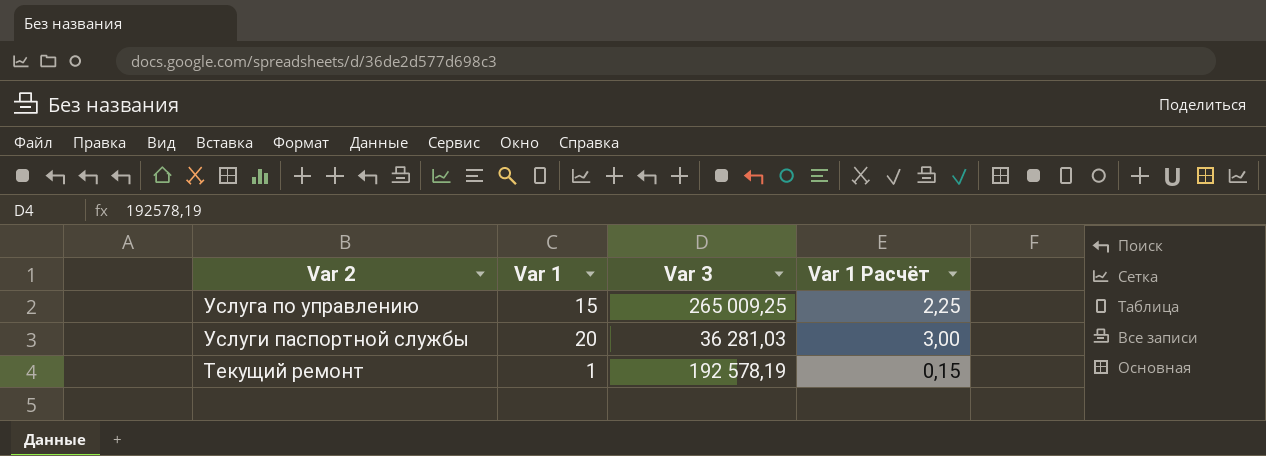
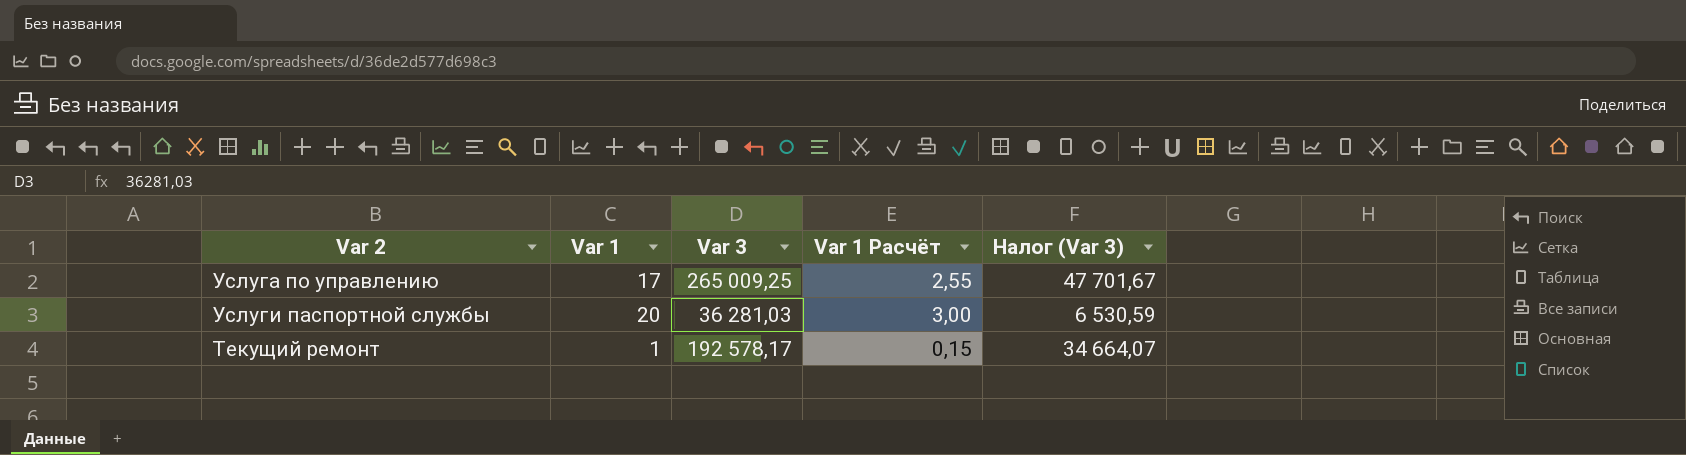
column Налог (Var 3) | formula: none -> [Var 3] * 0,18
Услуга по управлению | Var 1: 15 -> 17
Услуга по управлению | Var 1 Расчёт: 2,25 -> 2,55
Текущий ремонт | Var 3: 192 578,19 -> 192 578,17

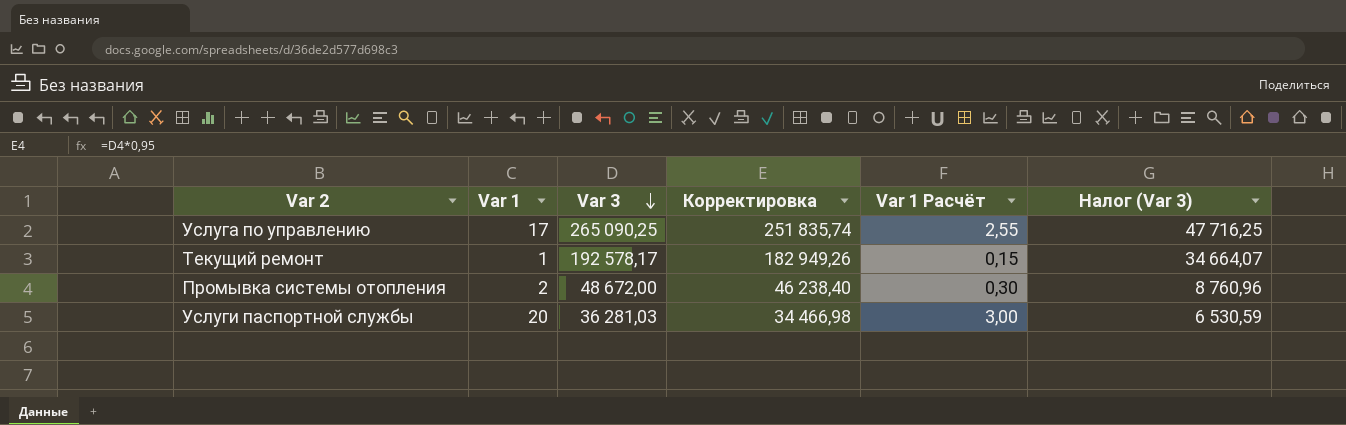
row order: none -> Var 3 descending
column Корректировка | formula: none -> [Var 3] * 0,95
Услуга по управлению | Var 3: 265 009,25 -> 265 090,25
Услуга по управлению | Налог (Var 3): 47 701,67 -> 47 716,25
row Промывка системы отопления: none -> 2 | 48 672,00 | 46 238,40 | 0,30 | 8 760,96

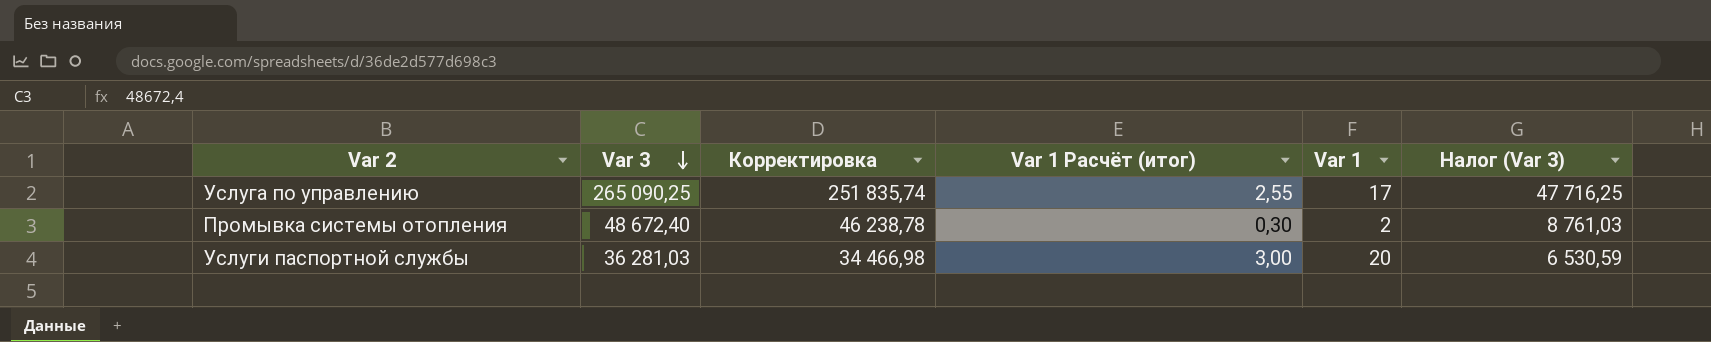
column name: Var 1 Расчёт -> Var 1 Расчёт (итог)
column Var 1 | position: 2 -> 5
row Текущий ремонт: 1 | 192 578,17 | 182 949,26 | 0,15 | 34 664,07 -> none
Промывка системы отопления | Var 3: 48 672,00 -> 48 672,40
Промывка системы отопления | Корректировка: 46 238,40 -> 46 238,78
Промывка системы отопления | Налог (Var 3): 8 760,96 -> 8 761,03

